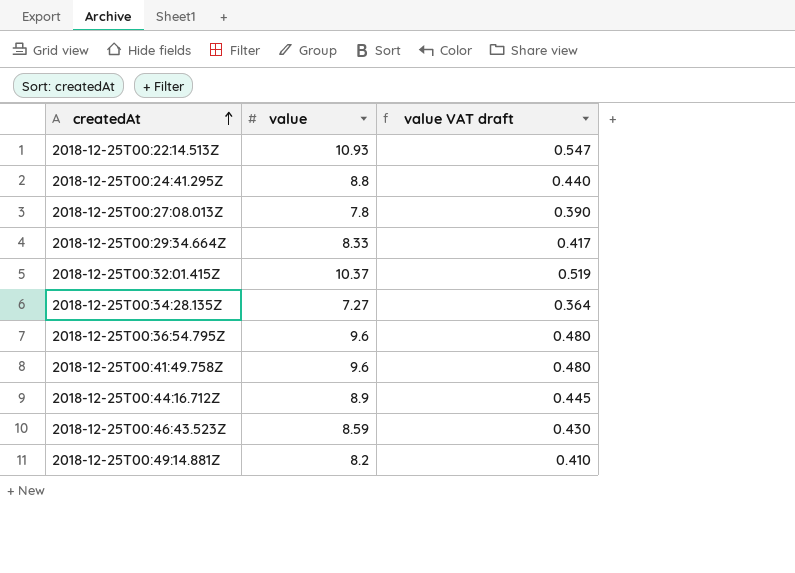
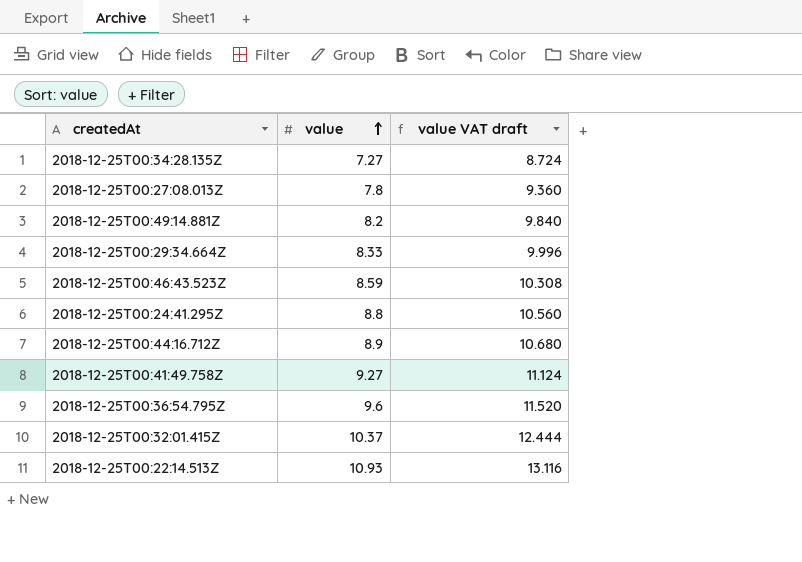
row order: createdAt ascending -> value ascending
column value VAT draft | formula: [value] * 0.05 -> [value] * 1.2
2018-12-25T00:41:49.758Z | value: 9.6 -> 9.27

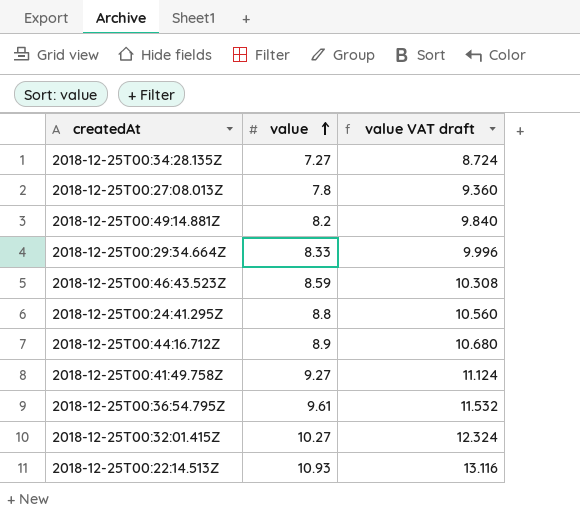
2018-12-25T00:36:54.795Z | value: 9.6 -> 9.61
2018-12-25T00:36:54.795Z | value VAT draft: 11.520 -> 11.532
2018-12-25T00:32:01.415Z | value: 10.37 -> 10.27
2018-12-25T00:32:01.415Z | value VAT draft: 12.444 -> 12.324

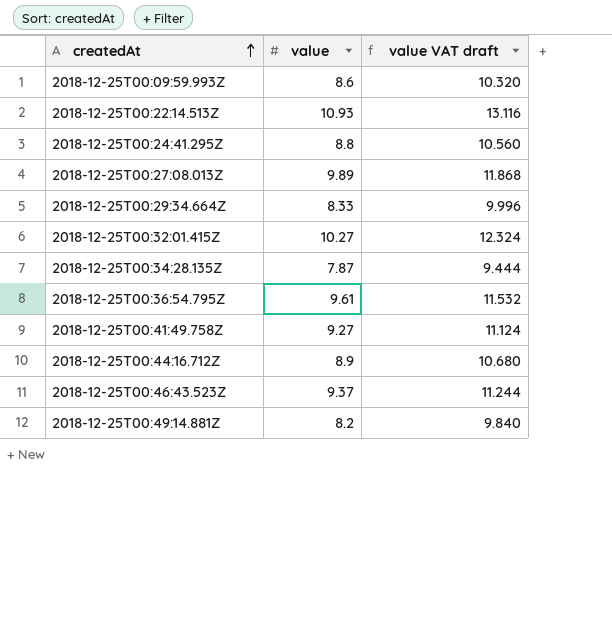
row order: value ascending -> createdAt ascending
row 2018-12-25T00:09:59.993Z: none -> 8.6 | 10.320
2018-12-25T00:27:08.013Z | value: 7.8 -> 9.89
2018-12-25T00:27:08.013Z | value VAT draft: 9.360 -> 11.868
2018-12-25T00:34:28.135Z | value: 7.27 -> 7.87
2018-12-25T00:34:28.135Z | value VAT draft: 8.724 -> 9.444
2018-12-25T00:46:43.523Z | value: 8.59 -> 9.37
2018-12-25T00:46:43.523Z | value VAT draft: 10.308 -> 11.244

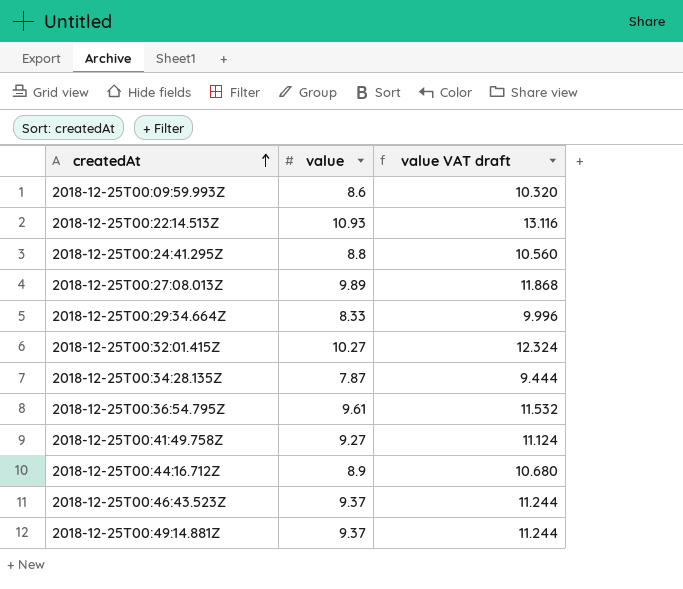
2018-12-25T00:49:14.881Z | value: 8.2 -> 9.37
2018-12-25T00:49:14.881Z | value VAT draft: 9.840 -> 11.244

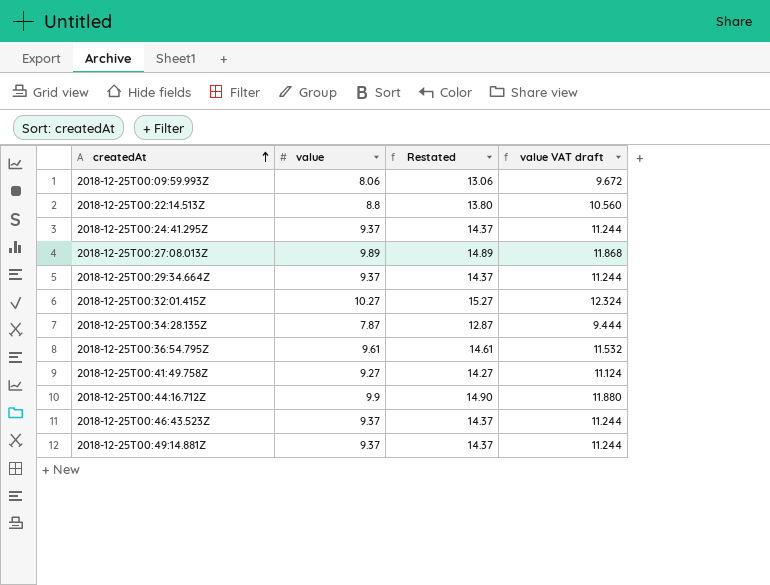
column Restated | formula: none -> [value] + 5
2018-12-25T00:09:59.993Z | value: 8.6 -> 8.06
2018-12-25T00:09:59.993Z | value VAT draft: 10.320 -> 9.672
2018-12-25T00:22:14.513Z | value: 10.93 -> 8.8
2018-12-25T00:22:14.513Z | value VAT draft: 13.116 -> 10.560
2018-12-25T00:24:41.295Z | value: 8.8 -> 9.37
2018-12-25T00:24:41.295Z | value VAT draft: 10.560 -> 11.244
2018-12-25T00:29:34.664Z | value: 8.33 -> 9.37
2018-12-25T00:29:34.664Z | value VAT draft: 9.996 -> 11.244
2018-12-25T00:44:16.712Z | value: 8.9 -> 9.9
2018-12-25T00:44:16.712Z | value VAT draft: 10.680 -> 11.880

